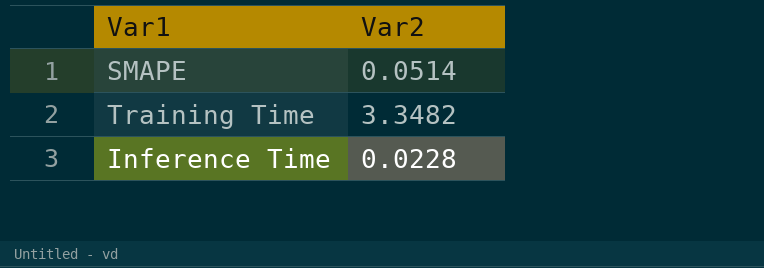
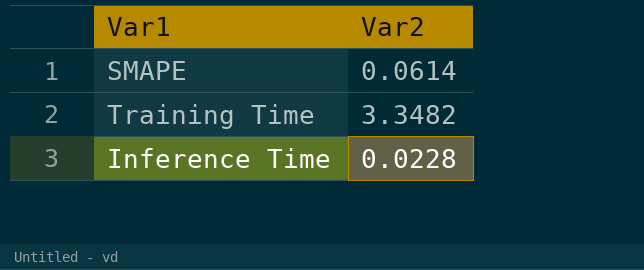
SMAPE | Var2: 0.0514 -> 0.0614

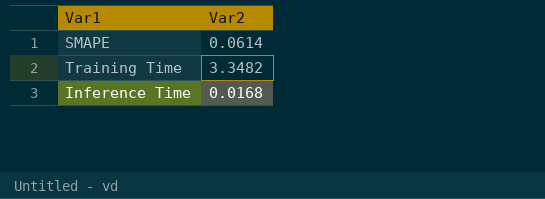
Inference Time | Var2: 0.0228 -> 0.0168

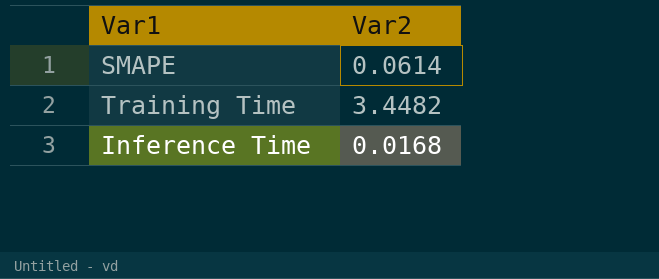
Training Time | Var2: 3.3482 -> 3.4482

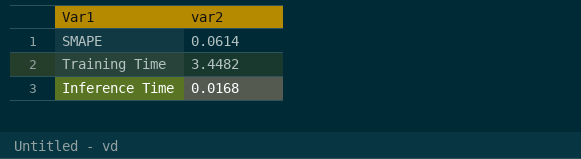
column name: Var2 -> var2

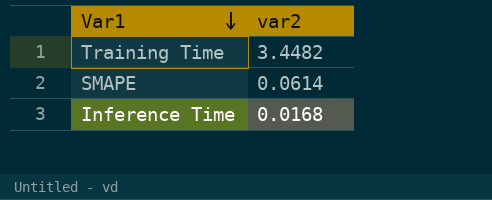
row order: none -> Var1 descending

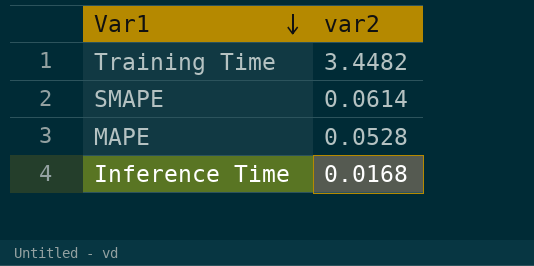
row MAPE: none -> 0.0528

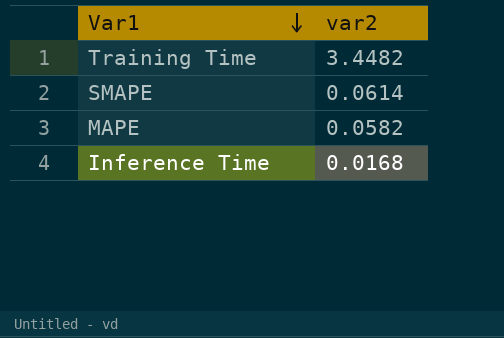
MAPE | var2: 0.0528 -> 0.0582

